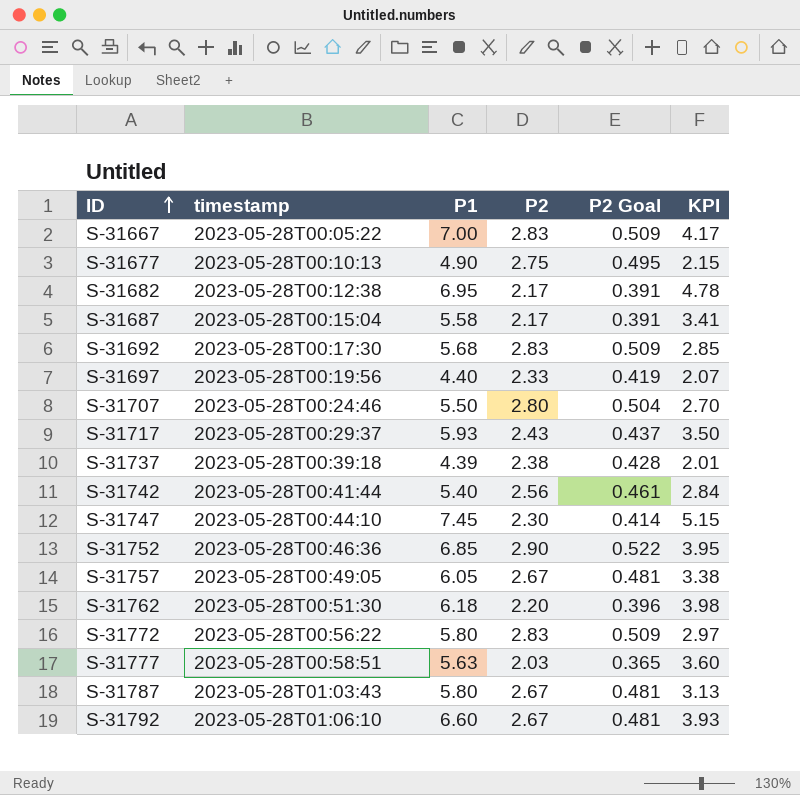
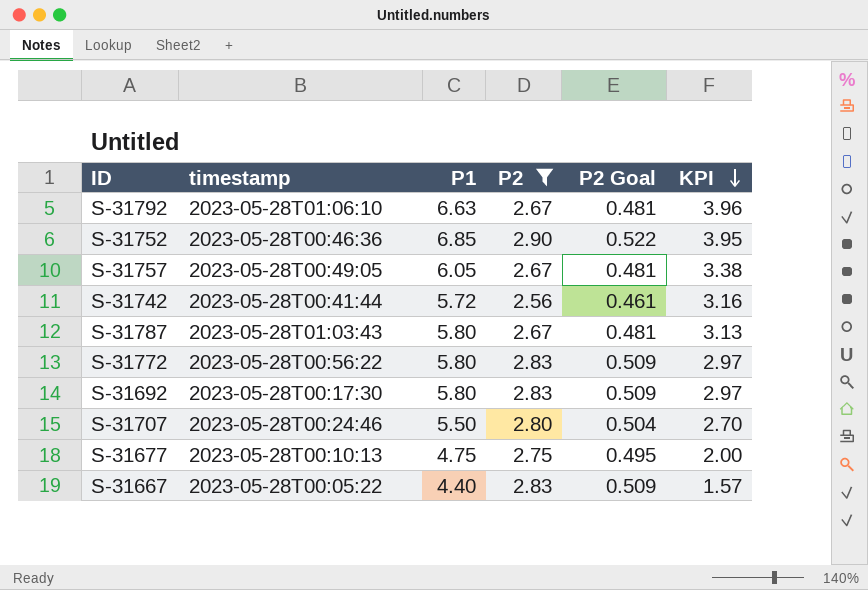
filter: none -> P2 >= 2.56
row order: ID ascending -> KPI descending
S-31792 | P1: 6.60 -> 6.63
S-31792 | KPI: 3.93 -> 3.96
S-31742 | P1: 5.40 -> 5.72
S-31742 | KPI: 2.84 -> 3.16
S-31692 | P1: 5.68 -> 5.80
S-31692 | KPI: 2.85 -> 2.97
S-31677 | P1: 4.90 -> 4.75
S-31677 | KPI: 2.15 -> 2.00
S-31667 | P1: 7.00 -> 4.40
S-31667 | KPI: 4.17 -> 1.57

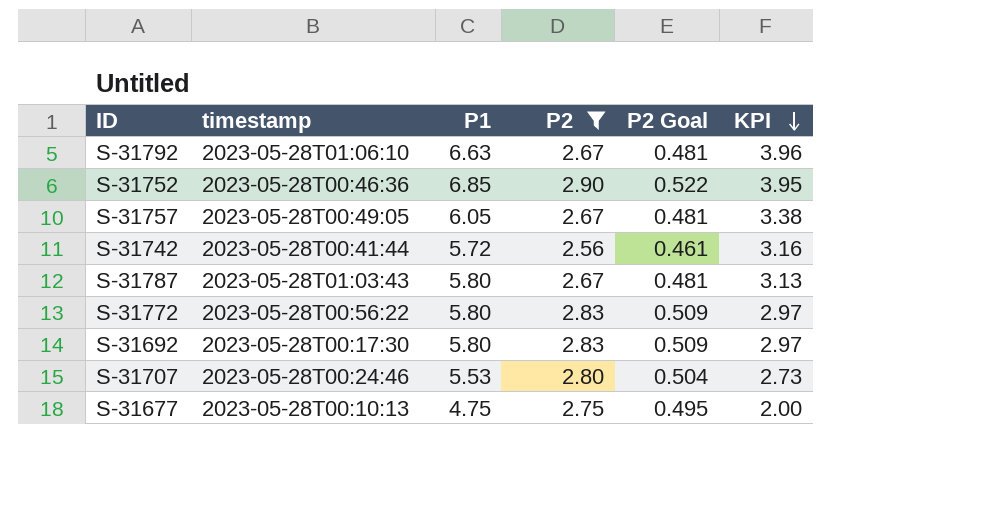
row S-31667: 2023-05-28T00:05:22 | 4.40 | 2.83 | 0.509 | 1.57 -> none
S-31707 | P1: 5.50 -> 5.53
S-31707 | KPI: 2.70 -> 2.73

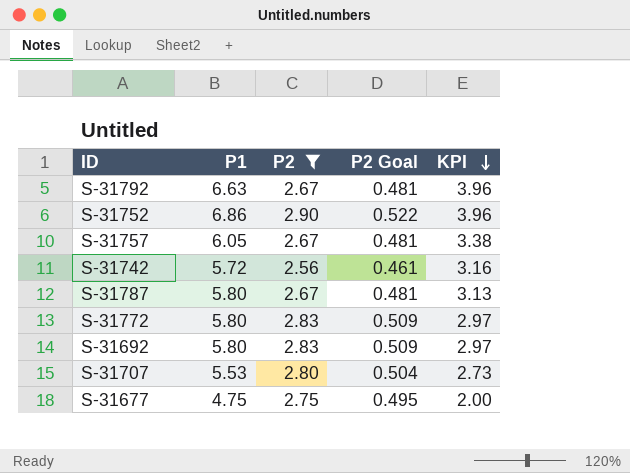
column timestamp | position: 2 -> none
S-31752 | P1: 6.85 -> 6.86
S-31752 | KPI: 3.95 -> 3.96

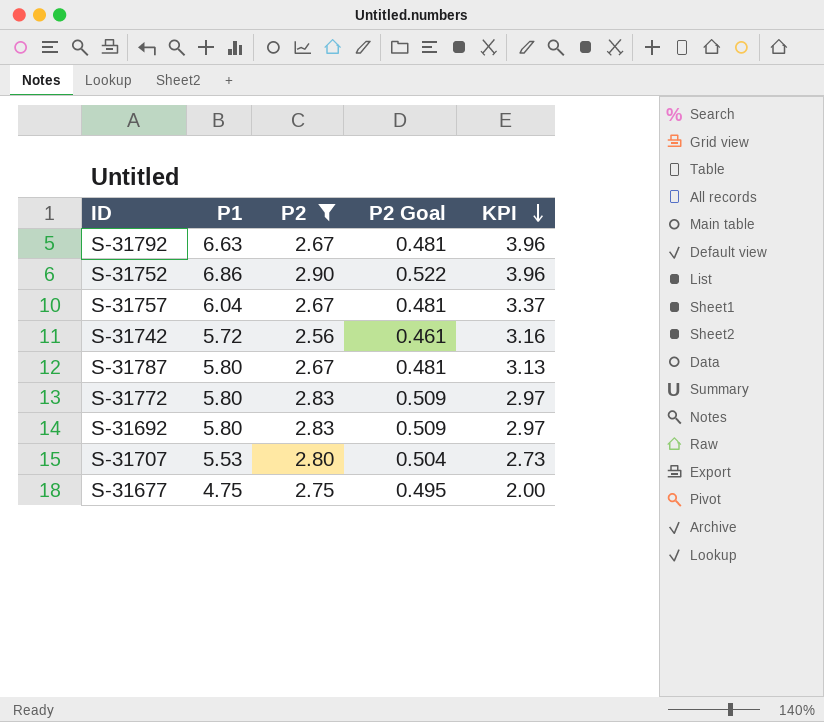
S-31757 | P1: 6.05 -> 6.04
S-31757 | KPI: 3.38 -> 3.37

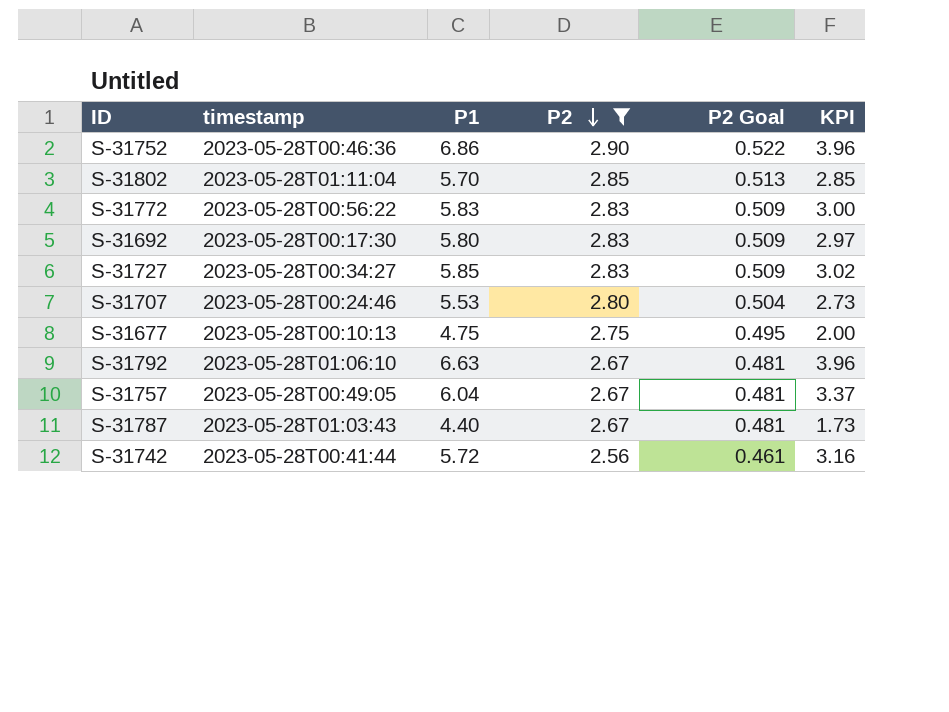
row order: KPI descending -> P2 descending
column timestamp | position: none -> 2
row S-31802: none -> 2023-05-28T01:11:04 | 5.70 | 2.85 | 0.513 | 2.85
S-31772 | P1: 5.80 -> 5.83
S-31772 | KPI: 2.97 -> 3.00
row S-31727: none -> 2023-05-28T00:34:27 | 5.85 | 2.83 | 0.509 | 3.02
S-31787 | P1: 5.80 -> 4.40
S-31787 | KPI: 3.13 -> 1.73

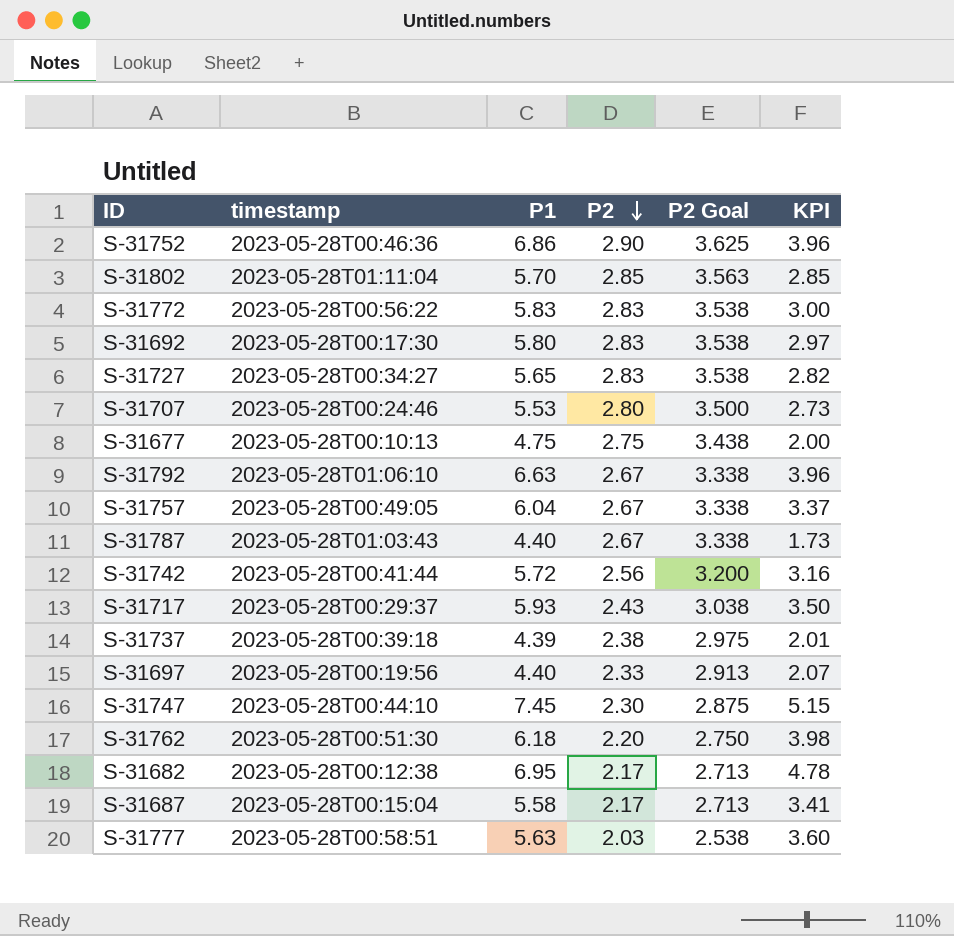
filter: P2 >= 2.56 -> none
column P2 Goal | formula: [P2] * 0.18 -> [P2] * 1.25
S-31727 | P1: 5.85 -> 5.65
S-31727 | KPI: 3.02 -> 2.82

